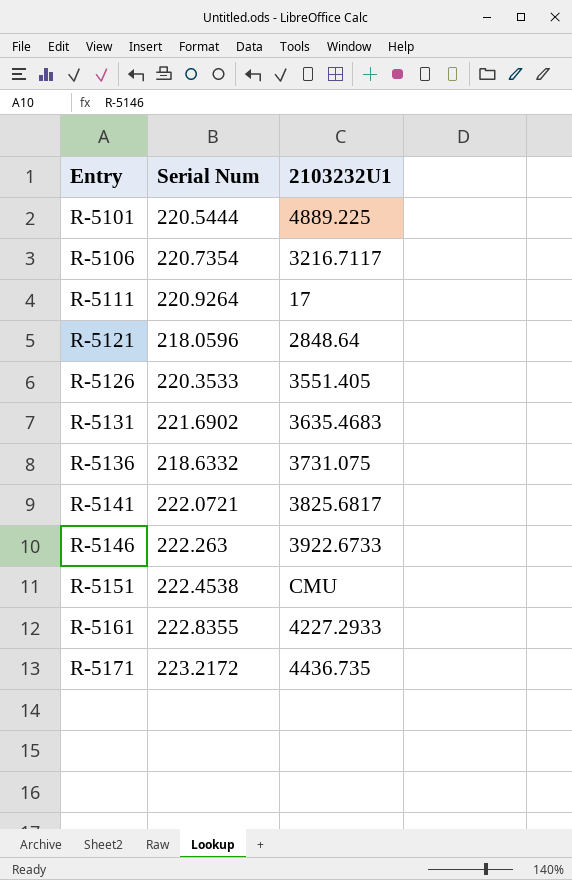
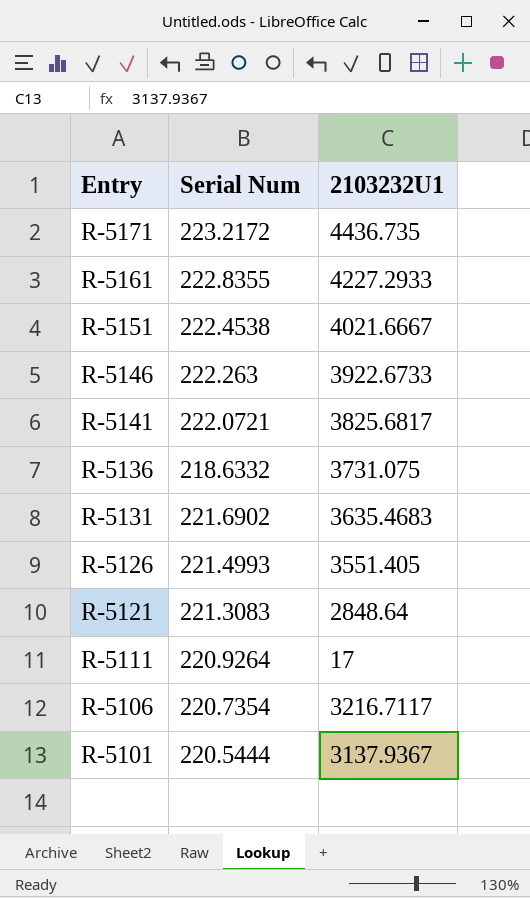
row order: Entry ascending -> Entry descending
R-5151 | 2103232U1: CMU -> 4021.6667
R-5126 | Serial Num: 220.3533 -> 221.4993
R-5121 | Serial Num: 218.0596 -> 221.3083
R-5101 | 2103232U1: 4889.225 -> 3137.9367

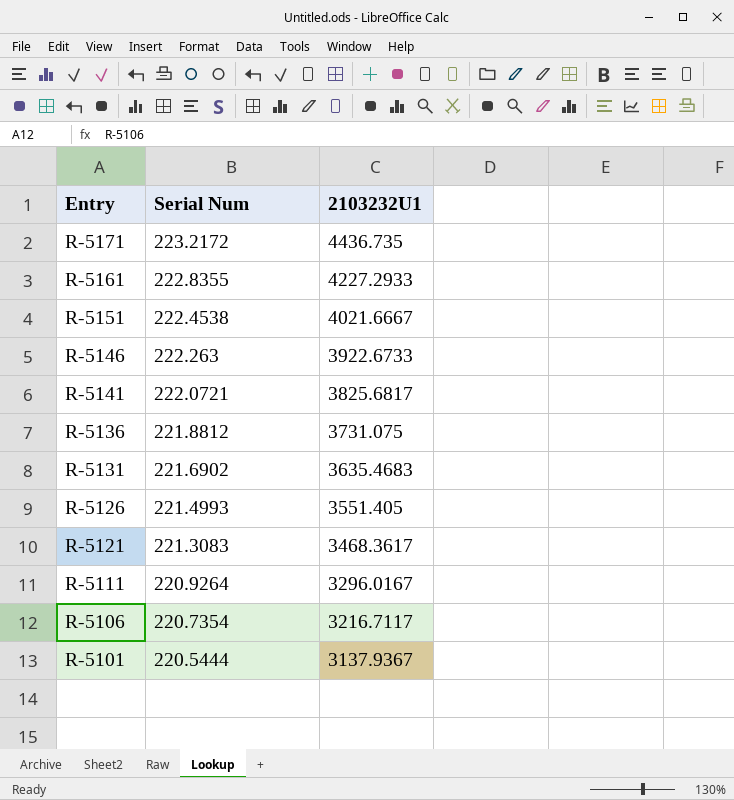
R-5136 | Serial Num: 218.6332 -> 221.8812
R-5121 | 2103232U1: 2848.64 -> 3468.3617
R-5111 | 2103232U1: 17 -> 3296.0167

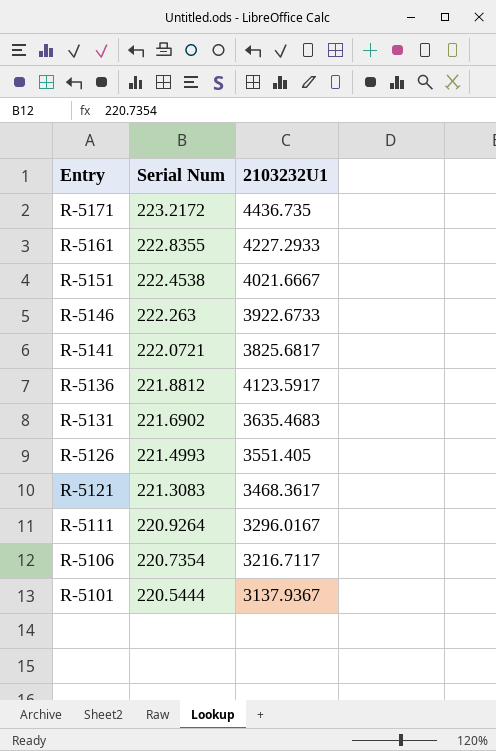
R-5136 | 2103232U1: 3731.075 -> 4123.5917

